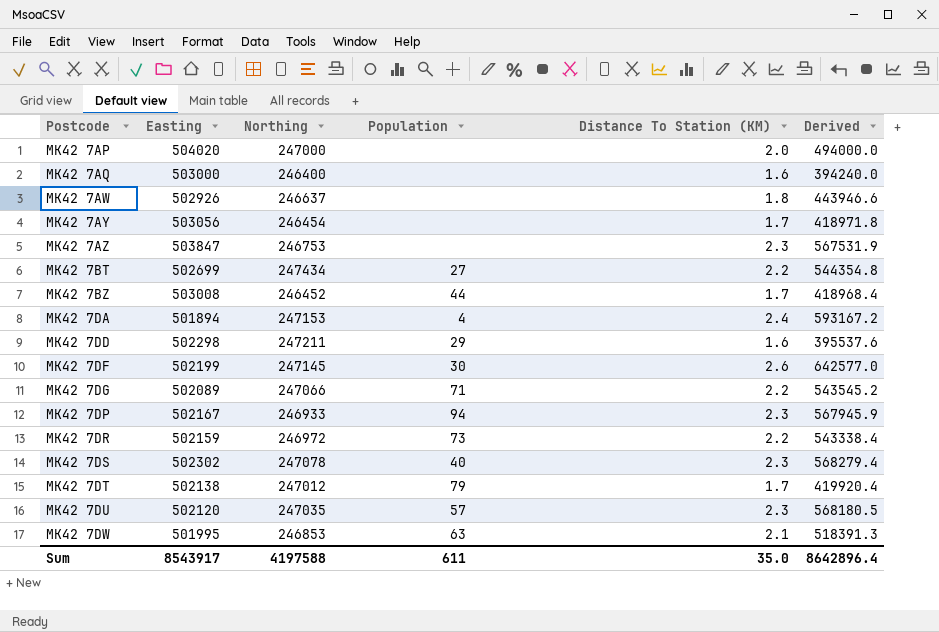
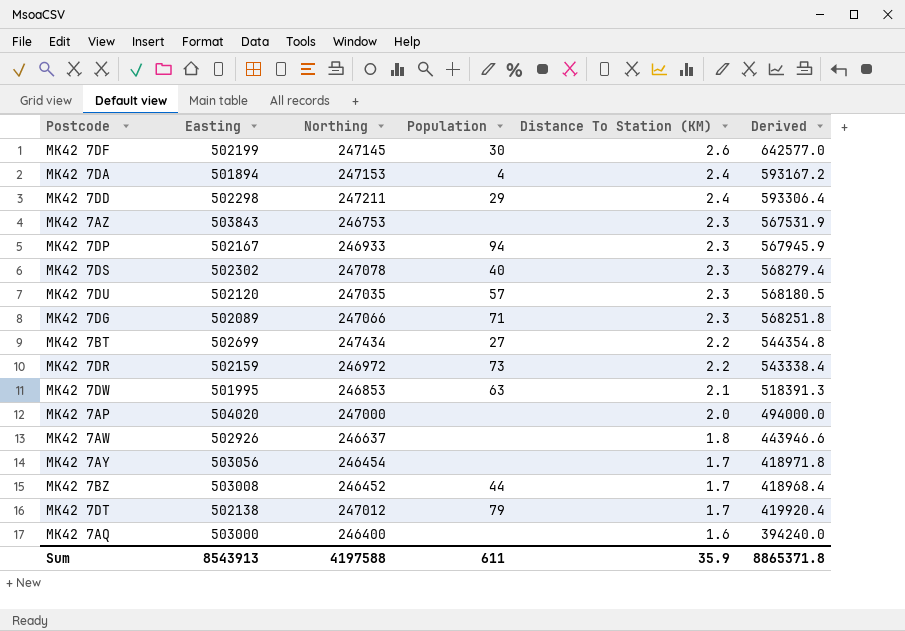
row order: Postcode ascending -> Distance To Station (KM) descending
MK42 7DD | Distance To Station (KM): 1.6 -> 2.4
MK42 7DD | Derived: 395537.6 -> 593306.4
MK42 7AZ | Easting: 503847 -> 503843
MK42 7DG | Distance To Station (KM): 2.2 -> 2.3
MK42 7DG | Derived: 543545.2 -> 568251.8
Sum | Easting: 8543917 -> 8543913
Sum | Distance To Station (KM): 35.0 -> 35.9
Sum | Derived: 8642896.4 -> 8865371.8

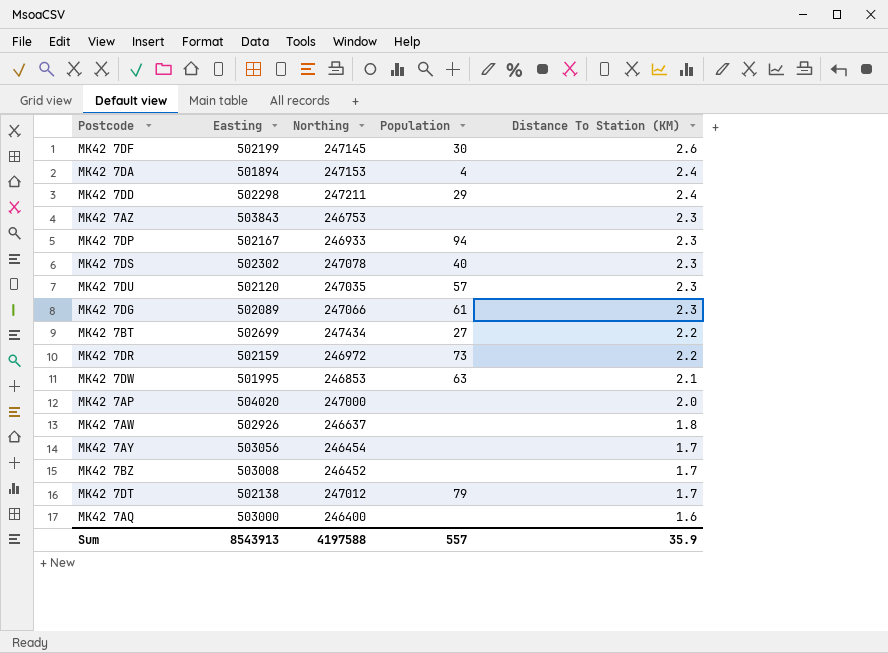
column Derived | formula: [Northing] * [Distance To Station (KM)] -> none
MK42 7DG | Population: 71 -> 61
MK42 7BZ | Population: 44 -> none
Sum | Population: 611 -> 557

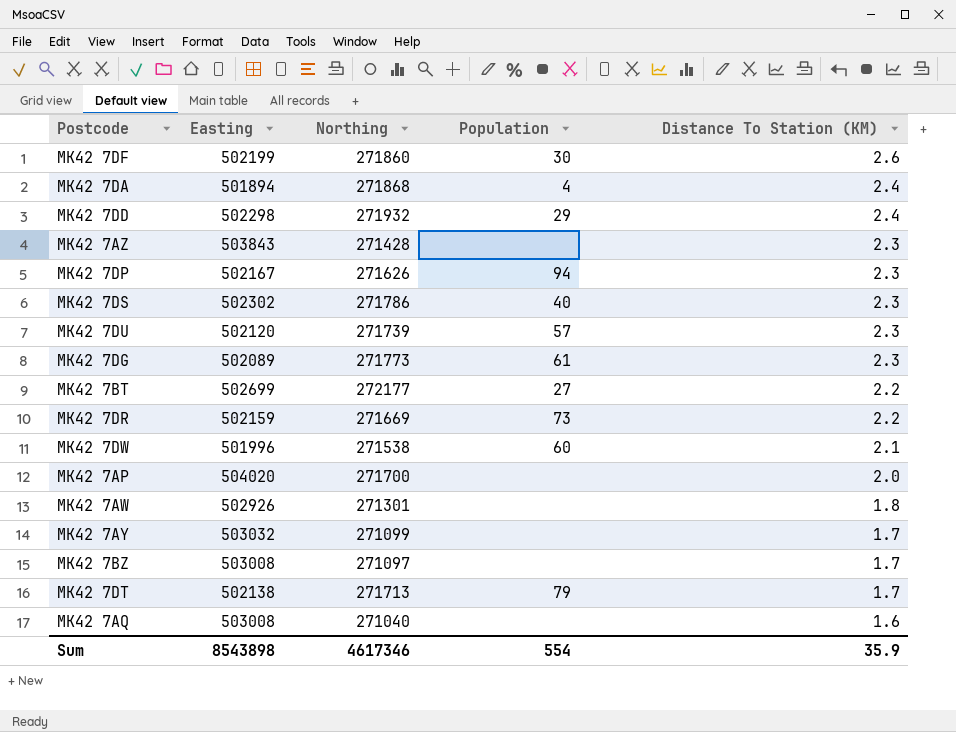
MK42 7DF | Northing: 247145 -> 271860
MK42 7DA | Northing: 247153 -> 271868
MK42 7DD | Northing: 247211 -> 271932
MK42 7AZ | Northing: 246753 -> 271428
MK42 7DP | Northing: 246933 -> 271626
MK42 7DS | Northing: 247078 -> 271786
MK42 7DU | Northing: 247035 -> 271739
MK42 7DG | Northing: 247066 -> 271773
MK42 7BT | Northing: 247434 -> 272177
MK42 7DR | Northing: 246972 -> 271669
MK42 7DW | Easting: 501995 -> 501996
MK42 7DW | Northing: 246853 -> 271538
MK42 7DW | Population: 63 -> 60
MK42 7AP | Northing: 247000 -> 271700
MK42 7AW | Northing: 246637 -> 271301
MK42 7AY | Easting: 503056 -> 503032
MK42 7AY | Northing: 246454 -> 271099
MK42 7BZ | Northing: 246452 -> 271097
MK42 7DT | Northing: 247012 -> 271713
MK42 7AQ | Easting: 503000 -> 503008
MK42 7AQ | Northing: 246400 -> 271040
Sum | Easting: 8543913 -> 8543898
Sum | Northing: 4197588 -> 4617346
Sum | Population: 557 -> 554

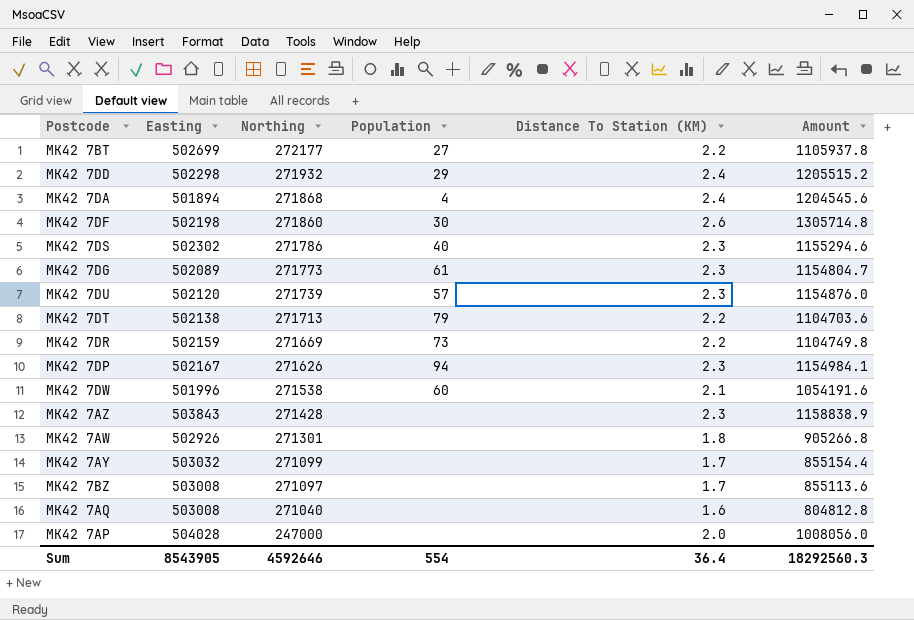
row order: Distance To Station (KM) descending -> Northing descending
column Amount | formula: none -> [Easting] * [Distance To Station (KM)]
MK42 7DF | Easting: 502199 -> 502198
MK42 7DT | Distance To Station (KM): 1.7 -> 2.2
MK42 7AP | Easting: 504020 -> 504028
MK42 7AP | Northing: 271700 -> 247000
Sum | Easting: 8543898 -> 8543905
Sum | Northing: 4617346 -> 4592646
Sum | Distance To Station (KM): 35.9 -> 36.4

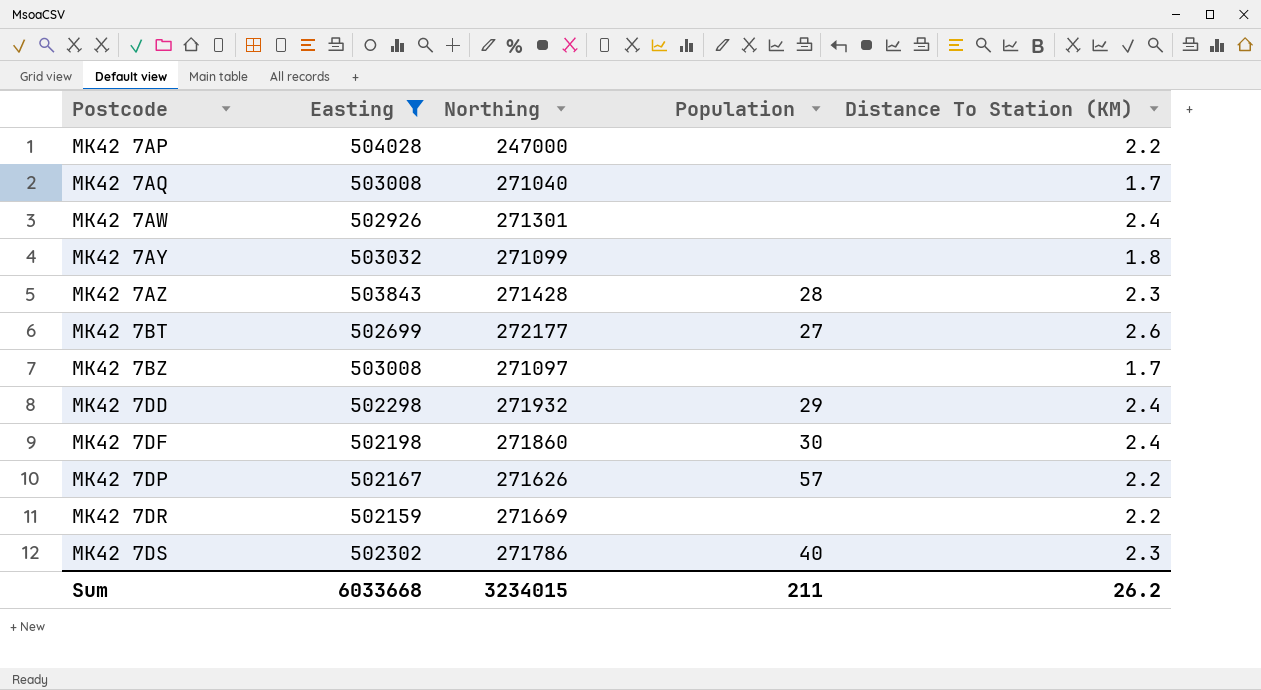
filter: none -> Easting >= 502159
row order: Northing descending -> Postcode ascending
column Amount | formula: [Easting] * [Distance To Station (KM)] -> none
MK42 7AP | Distance To Station (KM): 2.0 -> 2.2
MK42 7AQ | Distance To Station (KM): 1.6 -> 1.7
MK42 7AW | Distance To Station (KM): 1.8 -> 2.4
MK42 7AY | Distance To Station (KM): 1.7 -> 1.8
MK42 7AZ | Population: none -> 28
MK42 7BT | Distance To Station (KM): 2.2 -> 2.6
MK42 7DF | Distance To Station (KM): 2.6 -> 2.4
MK42 7DP | Population: 94 -> 57
MK42 7DP | Distance To Station (KM): 2.3 -> 2.2
MK42 7DR | Population: 73 -> none
Sum | Easting: 8543905 -> 6033668
Sum | Northing: 4592646 -> 3234015
Sum | Population: 554 -> 211
Sum | Distance To Station (KM): 36.4 -> 26.2

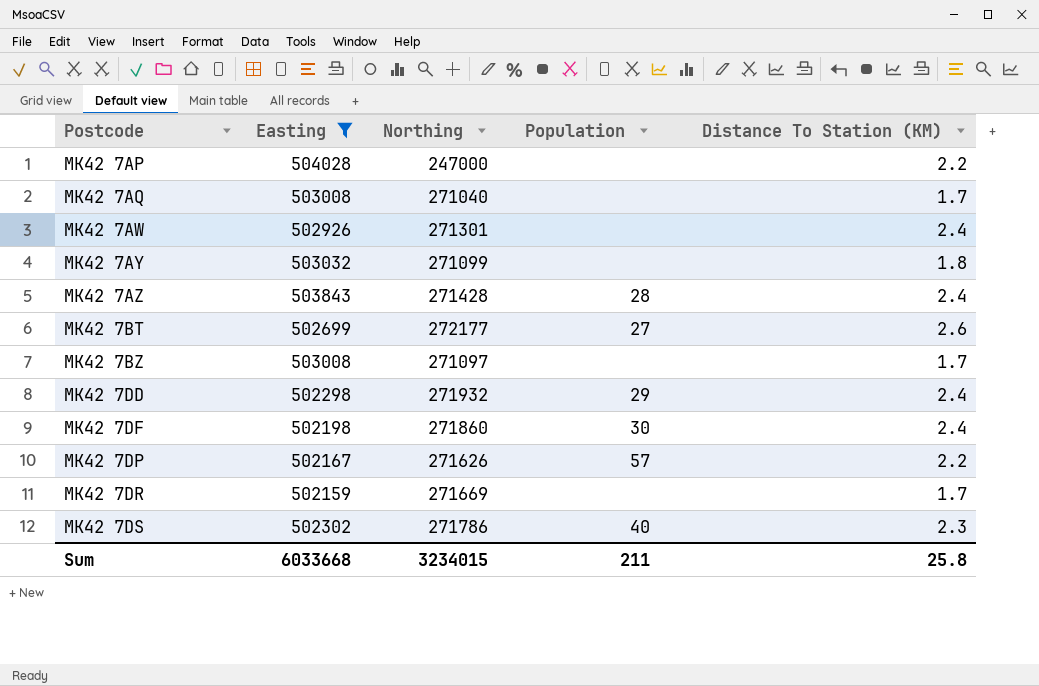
MK42 7AZ | Distance To Station (KM): 2.3 -> 2.4
MK42 7DR | Distance To Station (KM): 2.2 -> 1.7
Sum | Distance To Station (KM): 26.2 -> 25.8

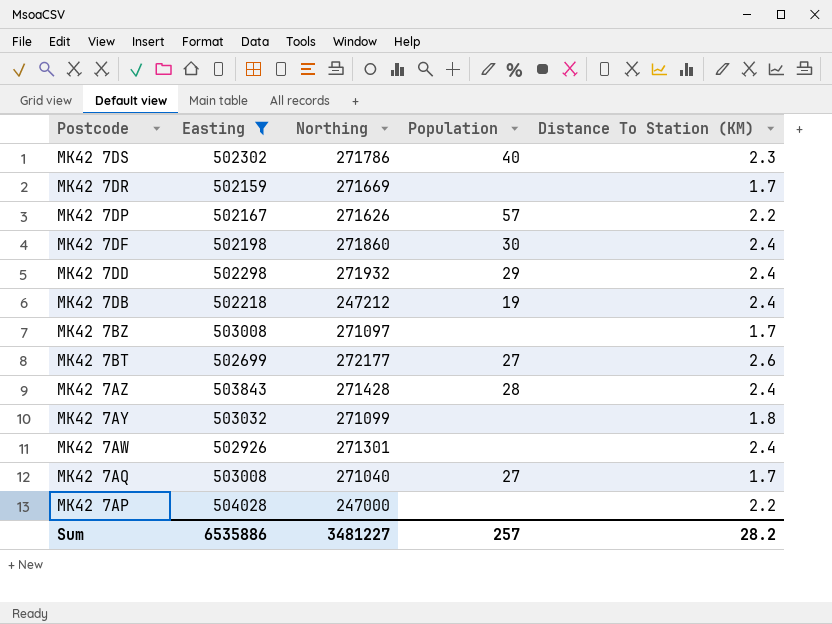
row order: Postcode ascending -> Postcode descending
row MK42 7DB: none -> 502218 | 247212 | 19 | 2.4
MK42 7AQ | Population: none -> 27
Sum | Easting: 6033668 -> 6535886
Sum | Northing: 3234015 -> 3481227
Sum | Population: 211 -> 257
Sum | Distance To Station (KM): 25.8 -> 28.2

